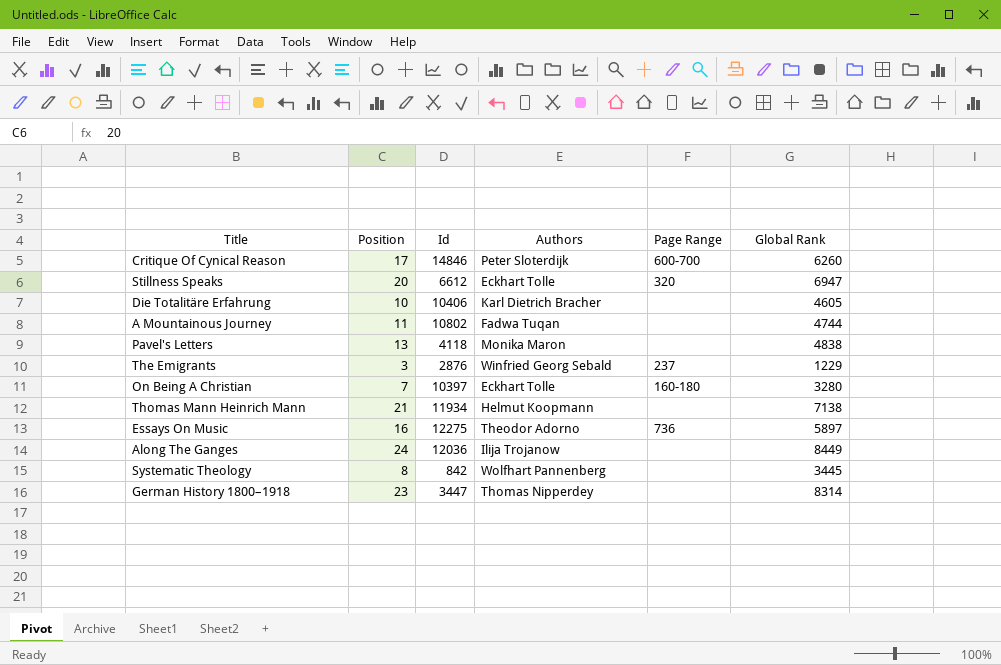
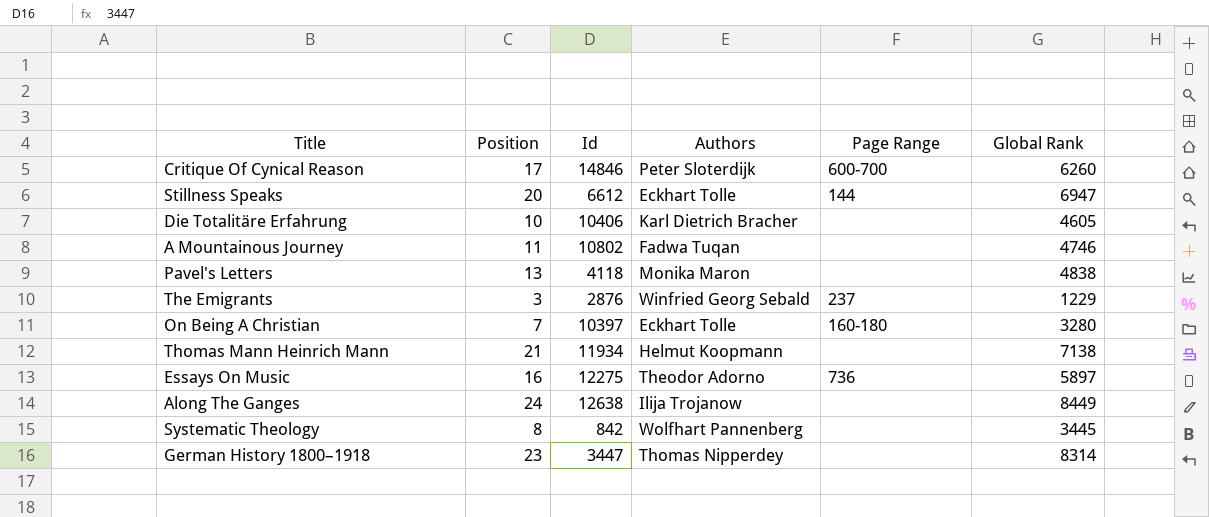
Stillness Speaks | Page Range: 320 -> 144
A Mountainous Journey | Global Rank: 4744 -> 4746
Along The Ganges | Id: 12036 -> 12638

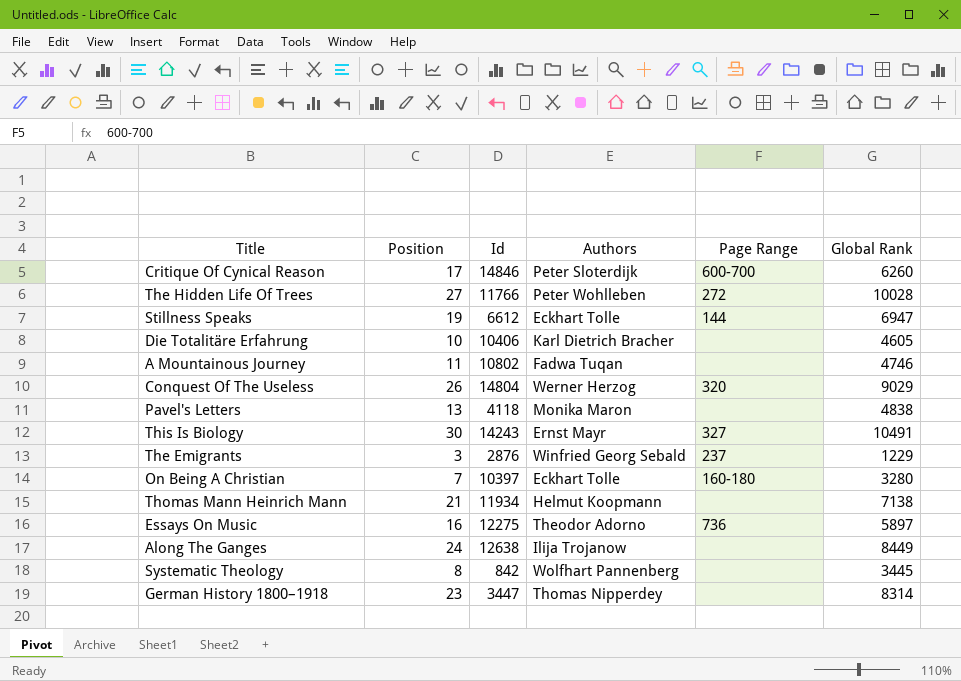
row The Hidden Life Of Trees: none -> 27 | 11766 | Peter Wohlleben | 272 | 10028
Stillness Speaks | Position: 20 -> 19
row Conquest Of The Useless: none -> 26 | 14804 | Werner Herzog | 320 | 9029
row This Is Biology: none -> 30 | 14243 | Ernst Mayr | 327 | 10491

